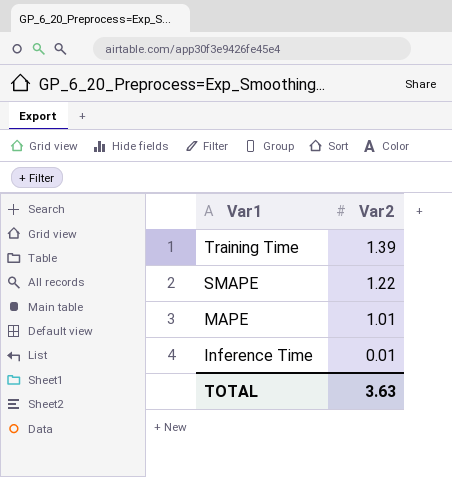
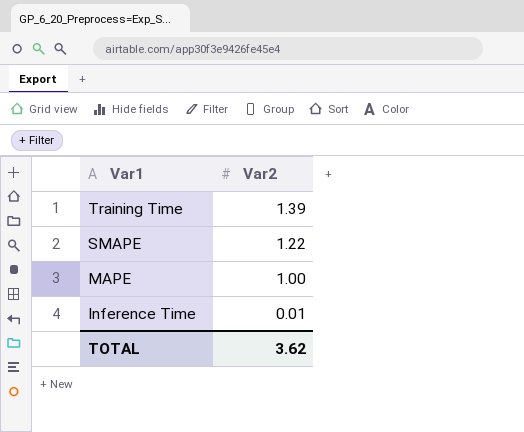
MAPE | Var2: 1.01 -> 1.00
TOTAL | Var2: 3.63 -> 3.62

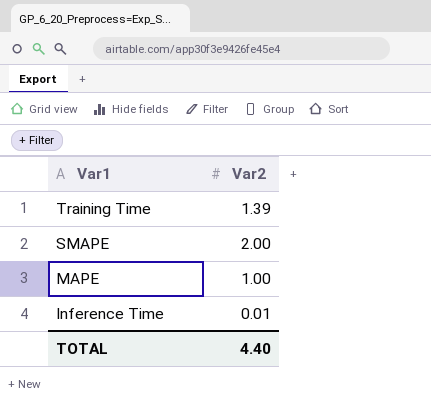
SMAPE | Var2: 1.22 -> 2.00
TOTAL | Var2: 3.62 -> 4.40

